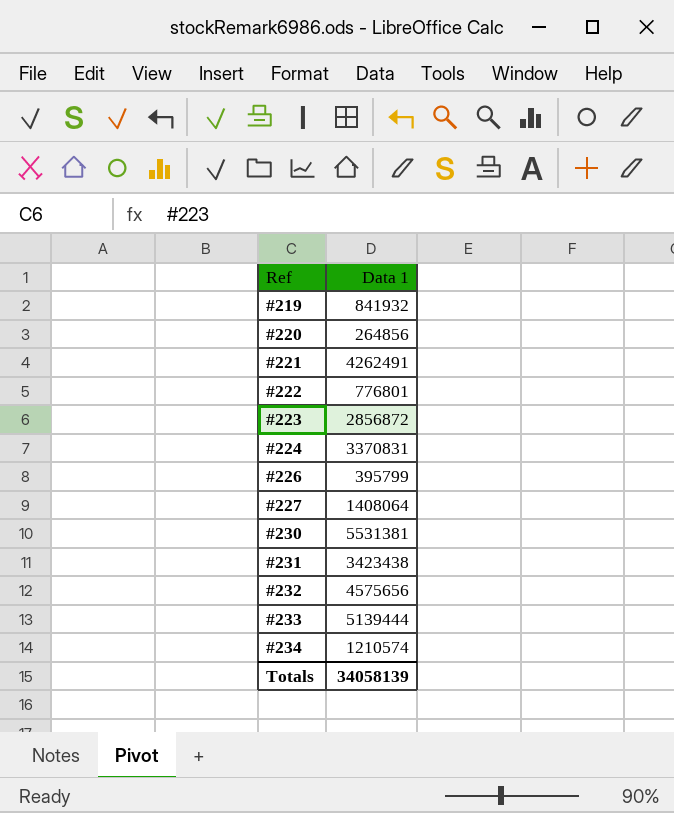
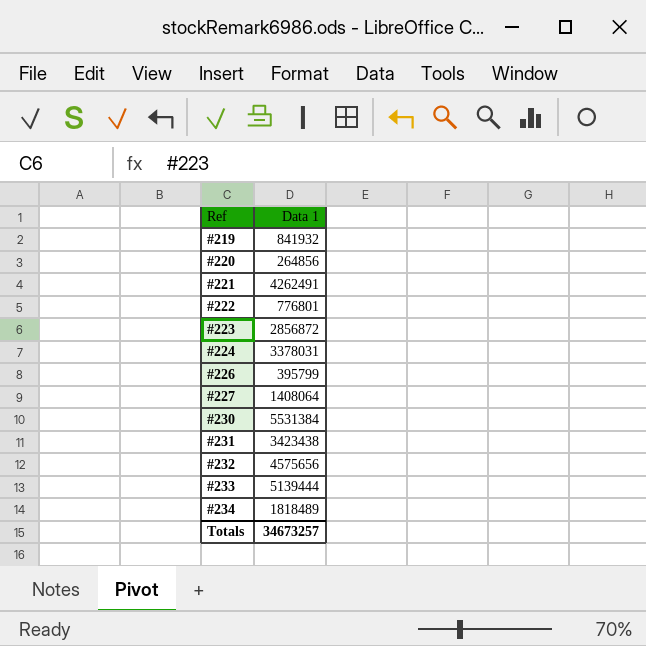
#224 | Data 1: 3370831 -> 3378031
#230 | Data 1: 5531381 -> 5531384
#234 | Data 1: 1210574 -> 1818489
Totals | Data 1: 34058139 -> 34673257

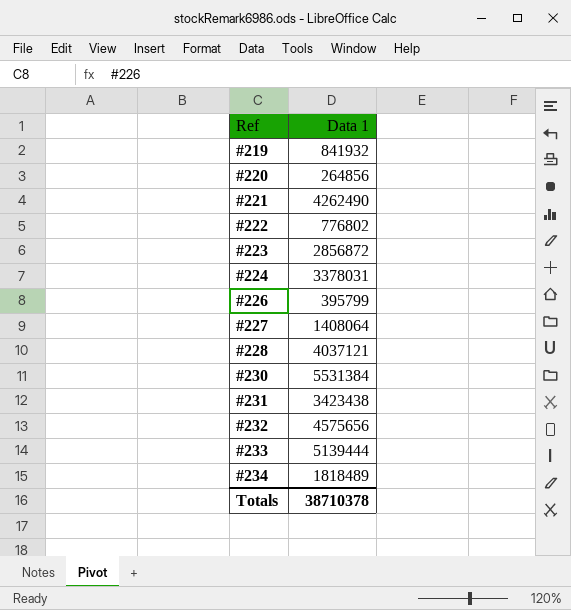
#221 | Data 1: 4262491 -> 4262490
#222 | Data 1: 776801 -> 776802
row #228: none -> 4037121
Totals | Data 1: 34673257 -> 38710378

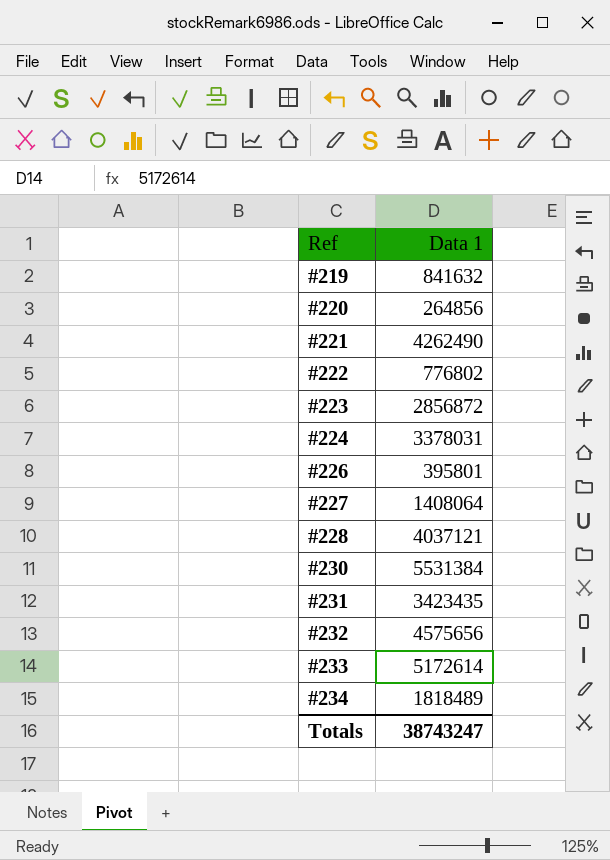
#219 | Data 1: 841932 -> 841632
#226 | Data 1: 395799 -> 395801
#231 | Data 1: 3423438 -> 3423435
#233 | Data 1: 5139444 -> 5172614
Totals | Data 1: 38710378 -> 38743247

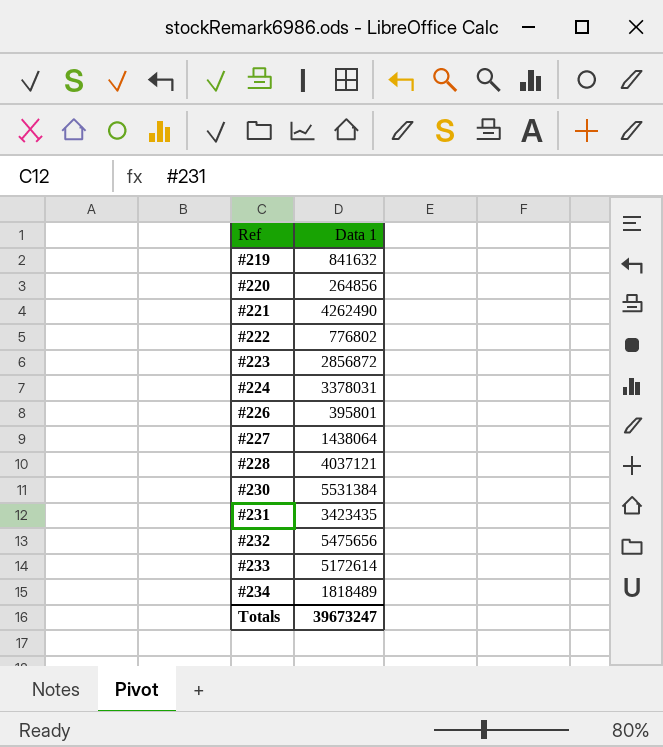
#227 | Data 1: 1408064 -> 1438064
#232 | Data 1: 4575656 -> 5475656
Totals | Data 1: 38743247 -> 39673247

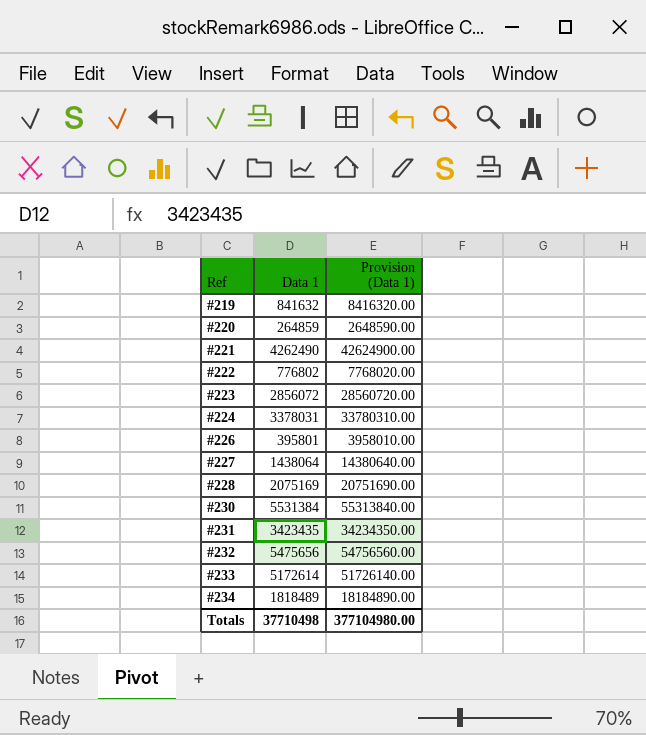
column Provision (Data 1) | formula: none -> [Data 1] * 10
#220 | Data 1: 264856 -> 264859
#223 | Data 1: 2856872 -> 2856072
#228 | Data 1: 4037121 -> 2075169
Totals | Data 1: 39673247 -> 37710498

